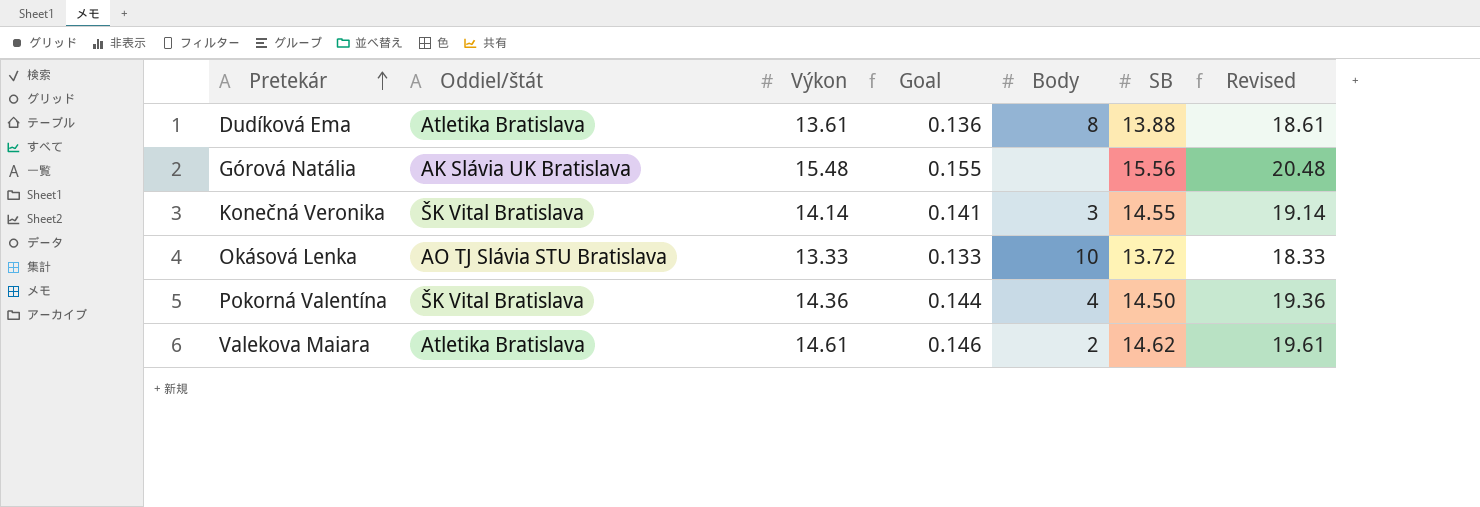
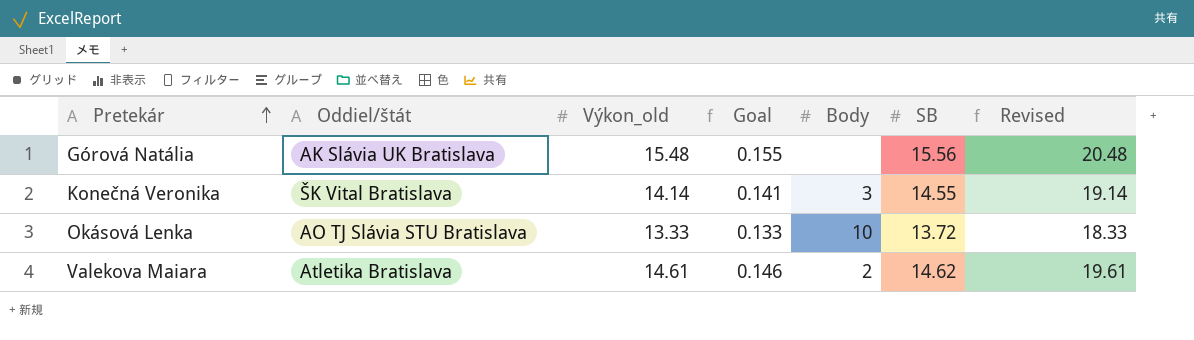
column name: Výkon -> Výkon_old
row Dudíková Ema: Atletika Bratislava | 13.61 | 0.136 | 8 | 13.88 | 18.61 -> none
row Pokorná Valentína: ŠK Vital Bratislava | 14.36 | 0.144 | 4 | 14.50 | 19.36 -> none

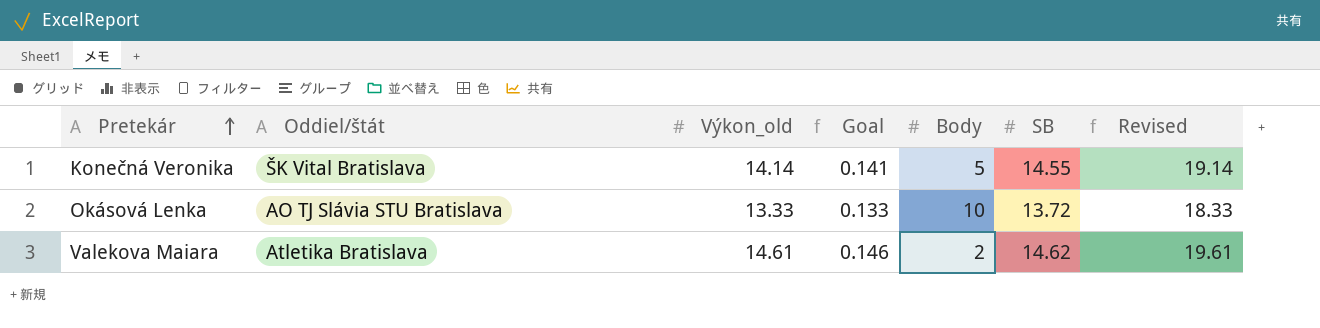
row Górová Natália: AK Slávia UK Bratislava | 15.48 | 0.155 | none | 15.56 | 20.48 -> none
Konečná Veronika | Body: 3 -> 5

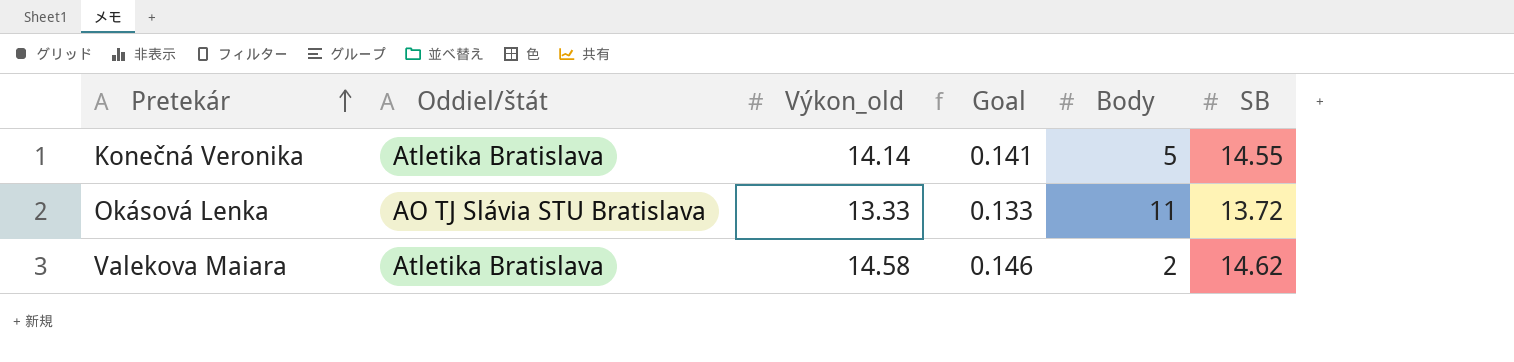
column Revised | formula: [Výkon_old] + 5 -> none
Konečná Veronika | Oddiel/štát: ŠK Vital Bratislava -> Atletika Bratislava
Okásová Lenka | Body: 10 -> 11
Valekova Maiara | Výkon_old: 14.61 -> 14.58

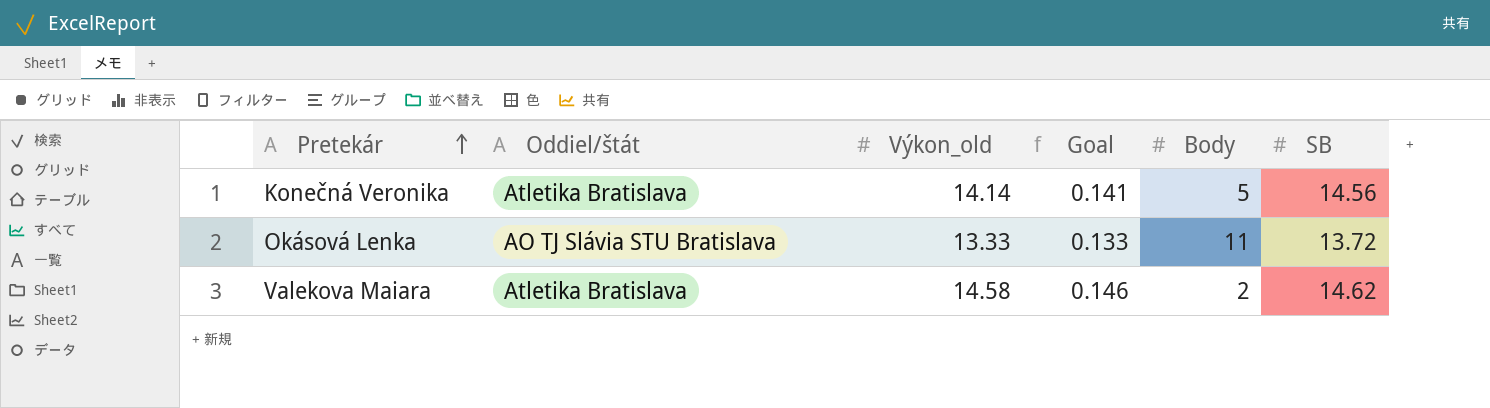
Konečná Veronika | SB: 14.55 -> 14.56

